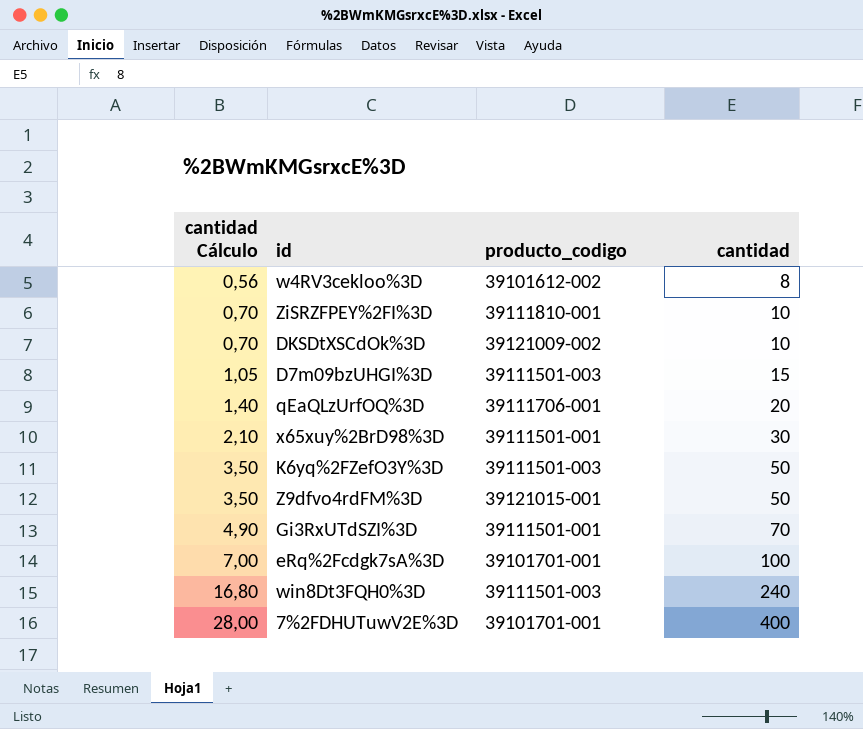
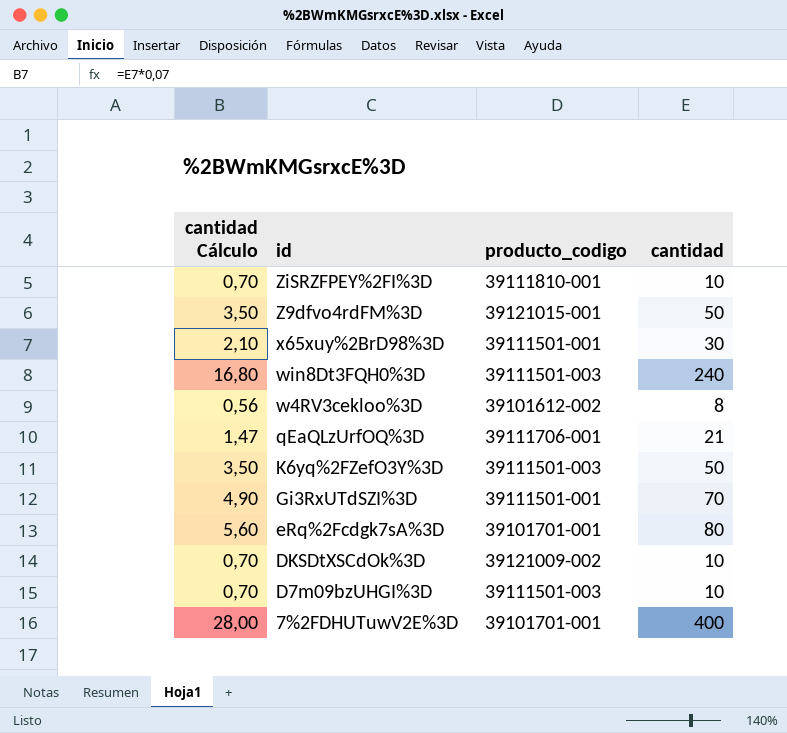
row order: cantidad Cálculo ascending -> id descending
qEaQLzUrfOQ%3D | cantidad Cálculo: 1,40 -> 1,47
qEaQLzUrfOQ%3D | cantidad: 20 -> 21
eRq%2Fcdgk7sA%3D | cantidad Cálculo: 7,00 -> 5,60
eRq%2Fcdgk7sA%3D | cantidad: 100 -> 80
D7m09bzUHGI%3D | cantidad Cálculo: 1,05 -> 0,70
D7m09bzUHGI%3D | cantidad: 15 -> 10

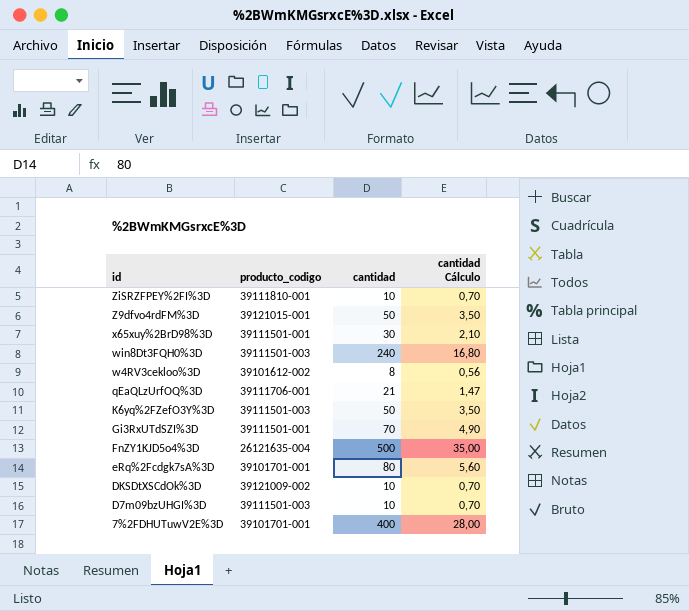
column cantidad Cálculo | position: 1 -> 4
row FnZY1KJD5o4%3D: none -> 26121635-004 | 500 | 35,00

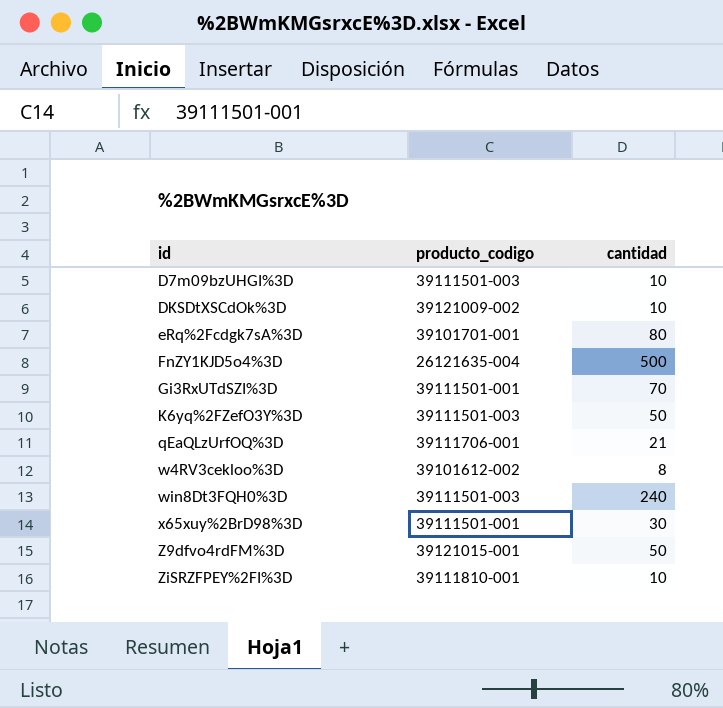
row order: id descending -> id ascending
column cantidad Cálculo | formula: [cantidad] * 0,07 -> none
row 7%2FDHUTuwV2E%3D: 39101701-001 | 400 | 28,00 -> none

